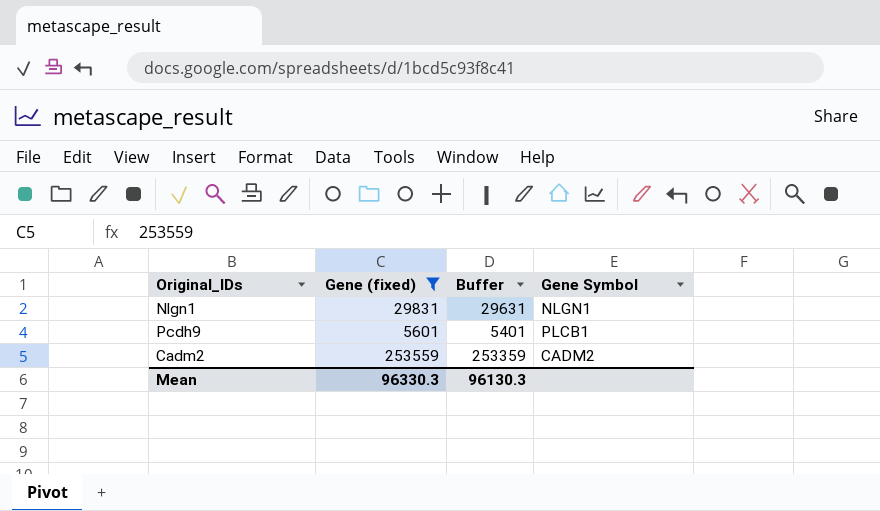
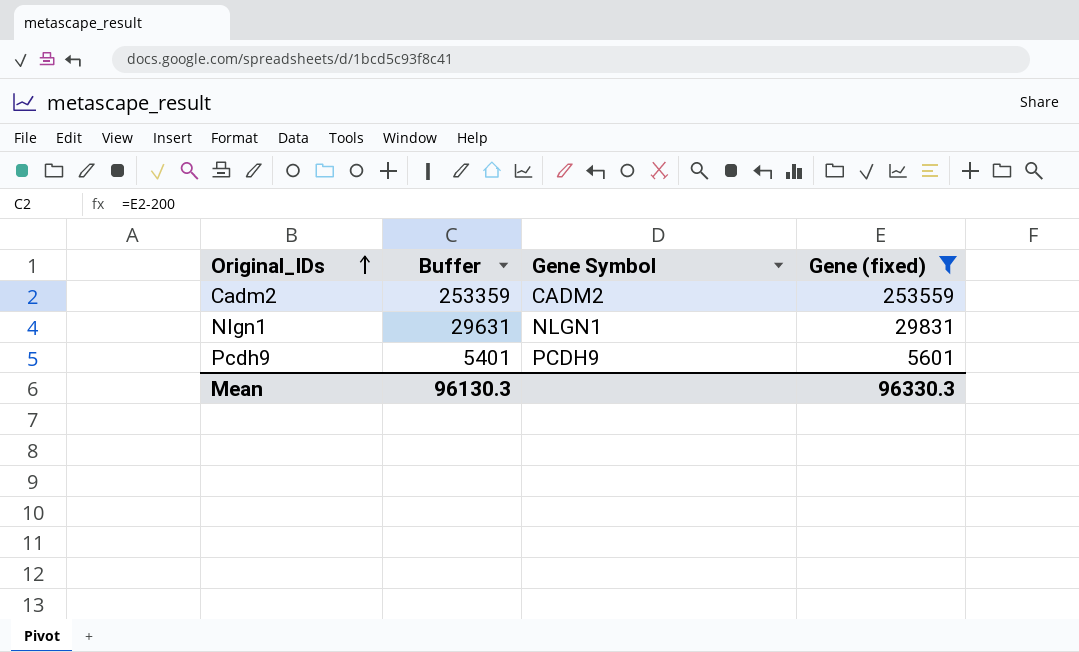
row order: none -> Original_IDs ascending
column Gene (fixed) | position: 2 -> 4
Pcdh9 | Gene Symbol: PLCB1 -> PCDH9

